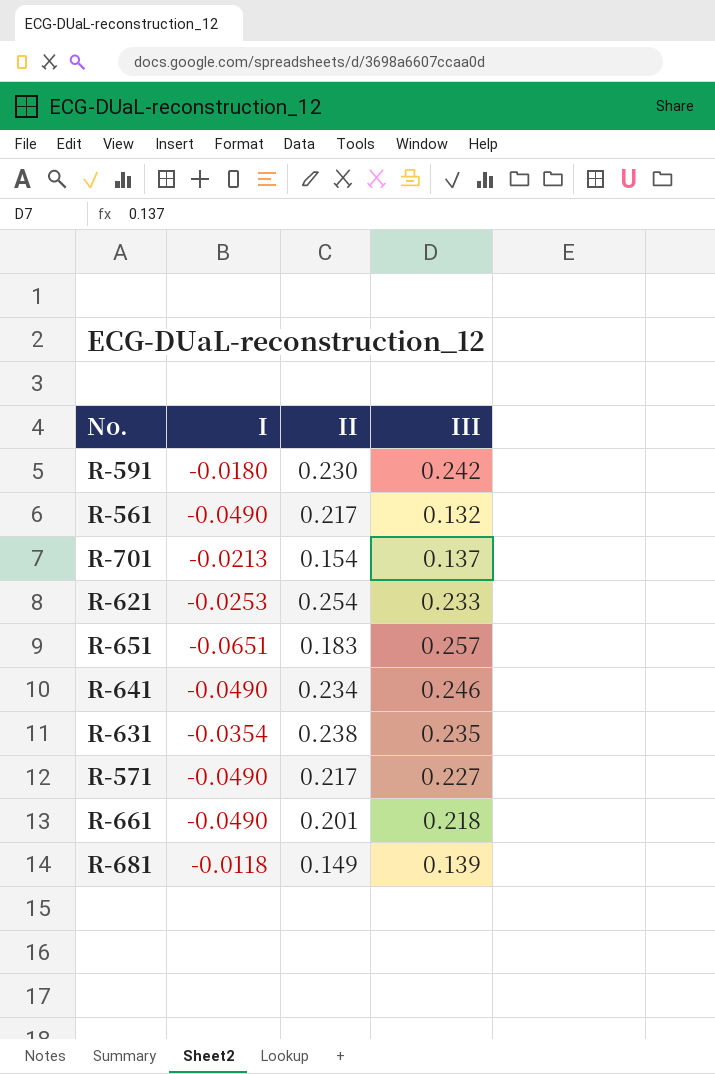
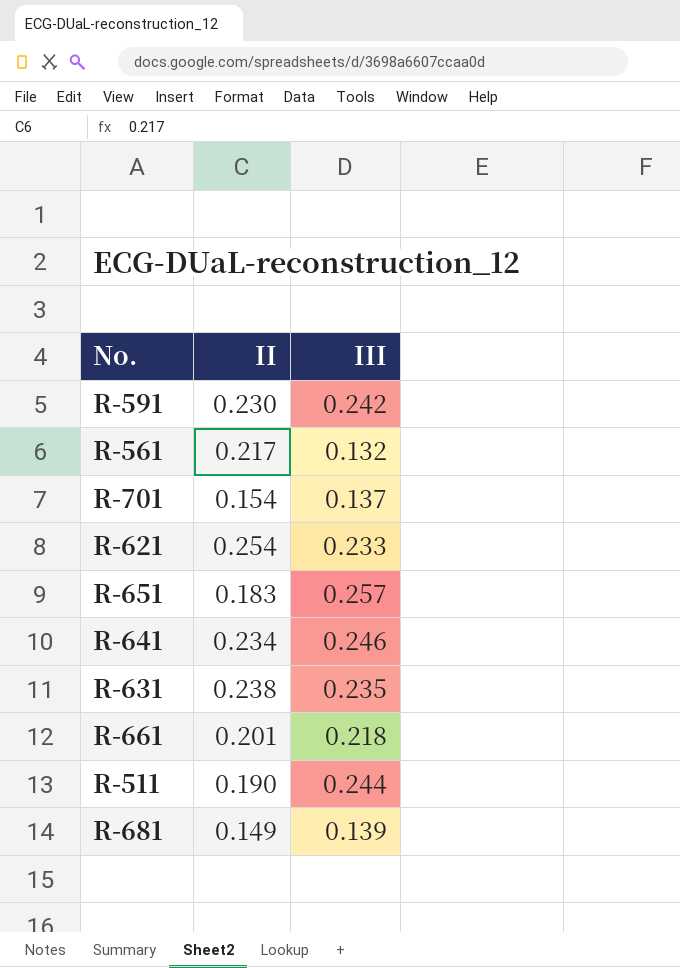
column I | position: 2 -> none
row R-571: -0.0490 | 0.217 | 0.227 -> none
row R-511: none -> 0.190 | 0.244

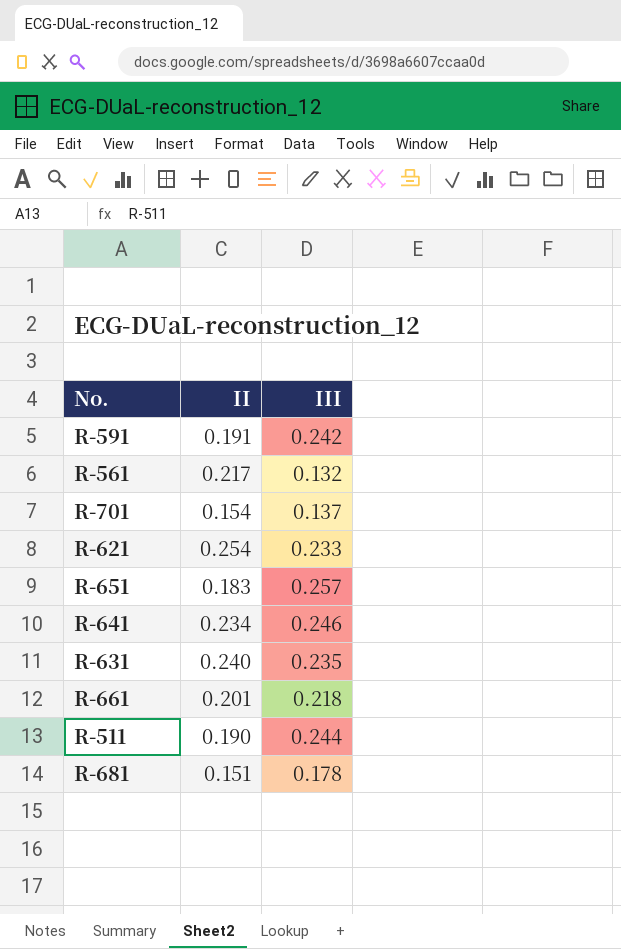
R-591 | II: 0.230 -> 0.191
R-631 | II: 0.238 -> 0.240
R-681 | II: 0.149 -> 0.151
R-681 | III: 0.139 -> 0.178

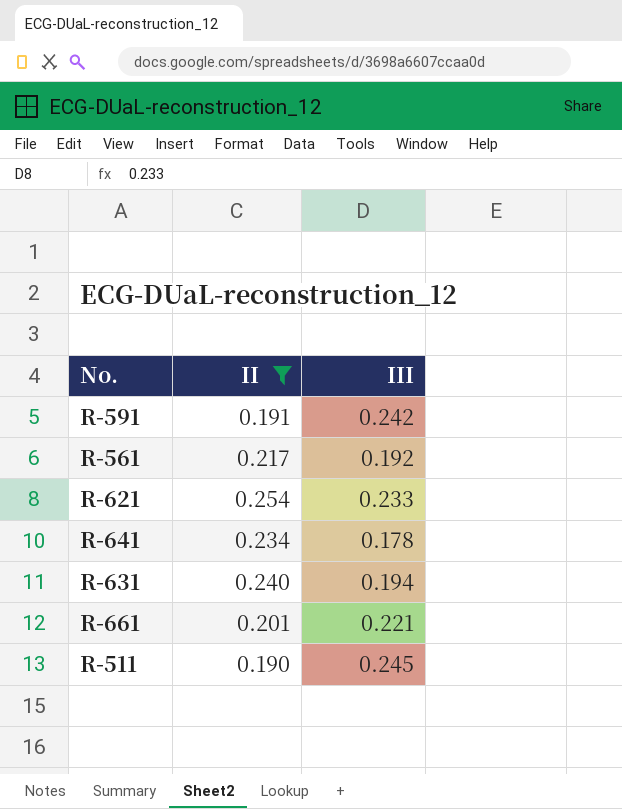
filter: none -> II >= 0.190
R-561 | III: 0.132 -> 0.192
R-641 | III: 0.246 -> 0.178
R-631 | III: 0.235 -> 0.194
R-661 | III: 0.218 -> 0.221
R-511 | III: 0.244 -> 0.245

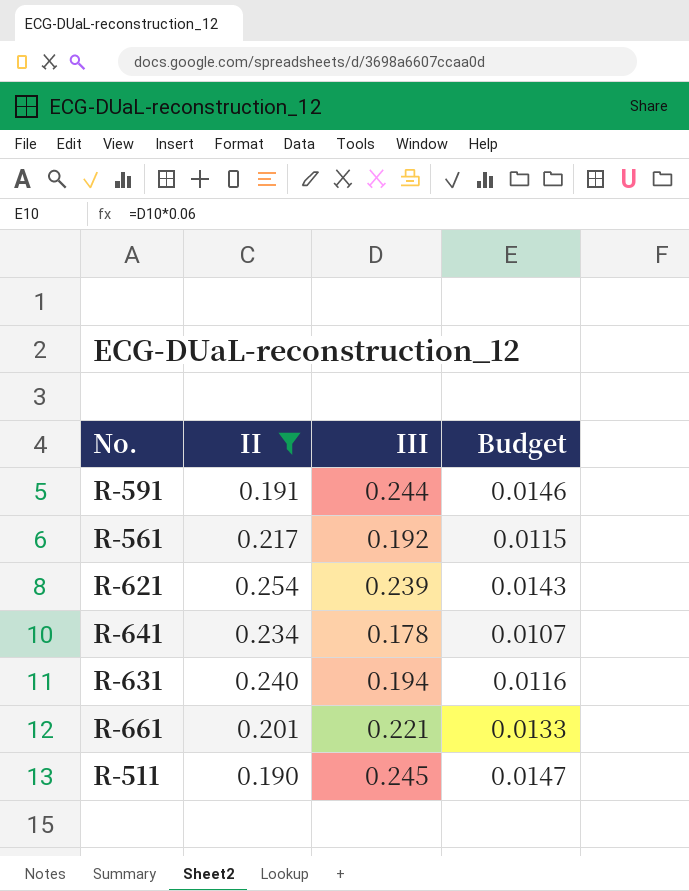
column Budget | formula: none -> [III] * 0.06
R-591 | III: 0.242 -> 0.244
R-621 | III: 0.233 -> 0.239

